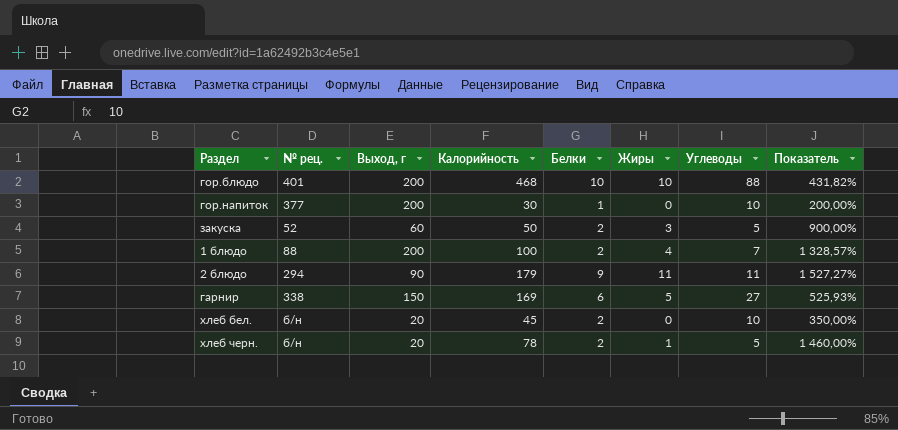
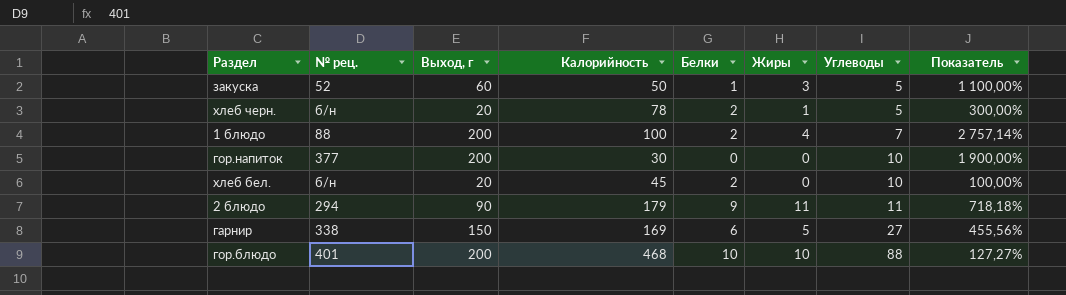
row order: none -> Углеводы ascending
column Показатель | formula: ([Калорийность] - [Углеводы]) / [Углеводы] -> ([Выход, г] - [Углеводы]) / [Углеводы]
закуска | Белки: 2 -> 1
гор.напиток | Белки: 1 -> 0

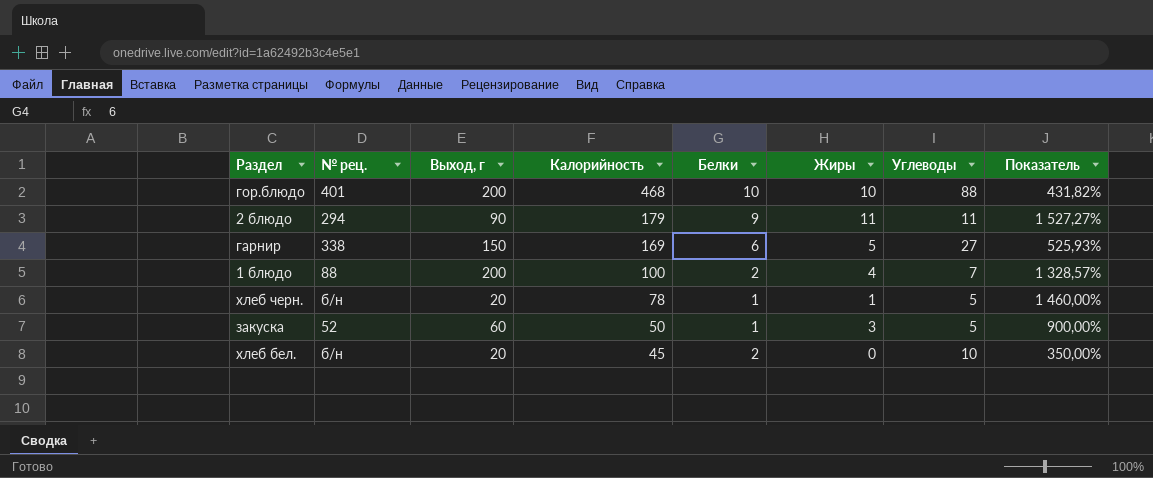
row order: Углеводы ascending -> Калорийность descending
column Показатель | formula: ([Выход, г] - [Углеводы]) / [Углеводы] -> ([Калорийность] - [Углеводы]) / [Углеводы]
row гор.напиток: 377 | 200 | 30 | 0 | 0 | 10 | 1 900,00% -> none
хлеб черн. | Белки: 2 -> 1

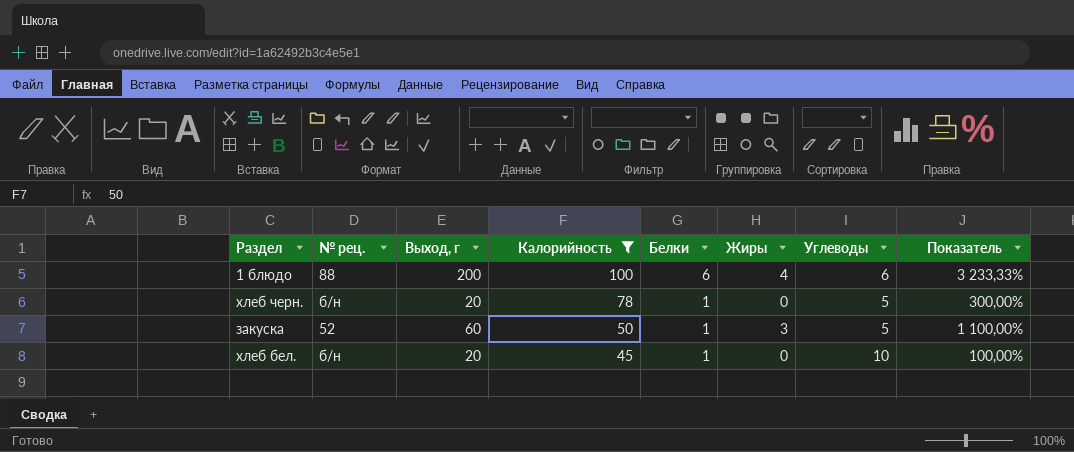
filter: none -> Калорийность <= 100
column Показатель | formula: ([Калорийность] - [Углеводы]) / [Углеводы] -> ([Выход, г] - [Углеводы]) / [Углеводы]
1 блюдо | Белки: 2 -> 6
1 блюдо | Углеводы: 7 -> 6
хлеб черн. | Жиры: 1 -> 0
хлеб бел. | Белки: 2 -> 1

